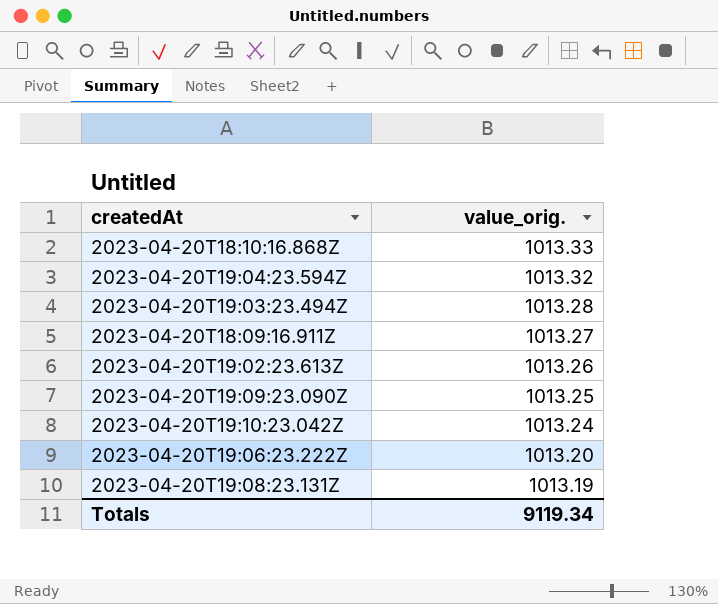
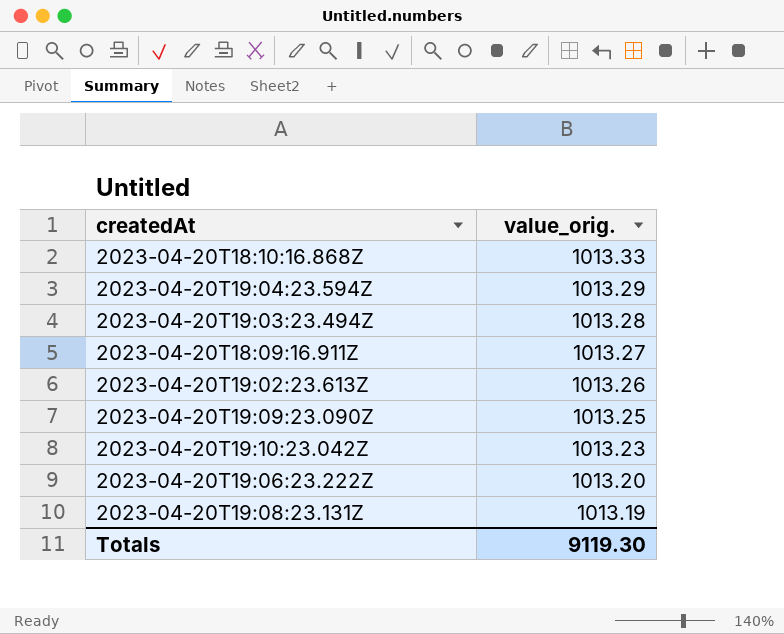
2023-04-20T19:04:23.594Z | value_orig.: 1013.32 -> 1013.29
2023-04-20T19:10:23.042Z | value_orig.: 1013.24 -> 1013.23
Totals | value_orig.: 9119.34 -> 9119.30

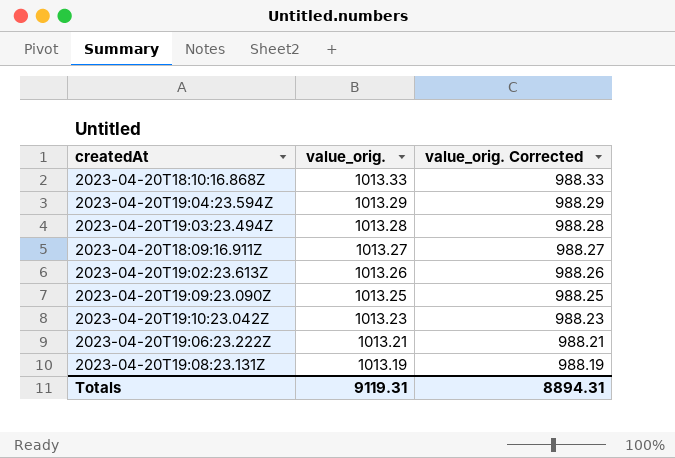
column value_orig. Corrected | formula: none -> [value_orig.] - 25
2023-04-20T19:06:23.222Z | value_orig.: 1013.20 -> 1013.21
Totals | value_orig.: 9119.30 -> 9119.31

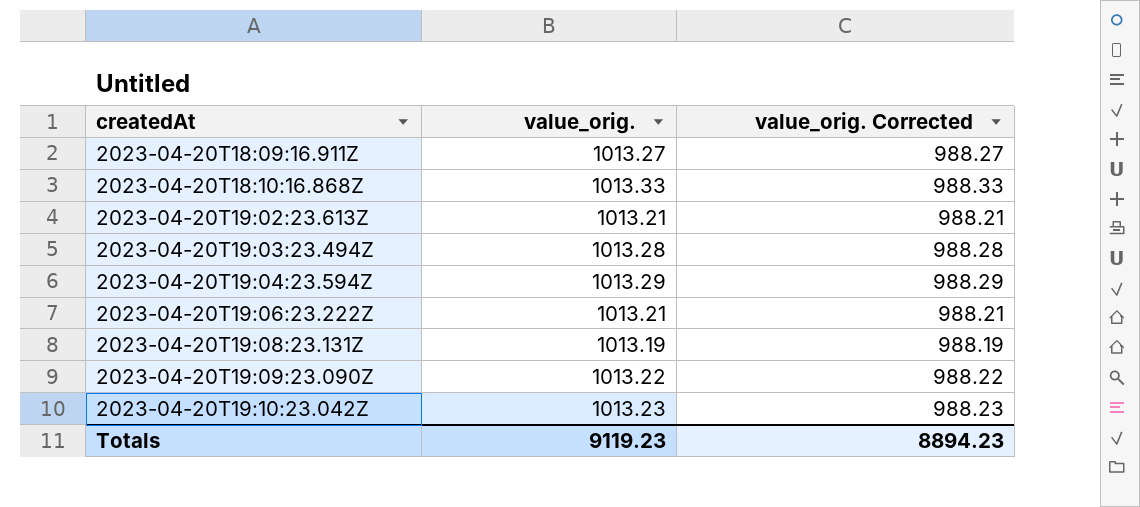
row order: value_orig. descending -> createdAt ascending
2023-04-20T19:02:23.613Z | value_orig.: 1013.26 -> 1013.21
2023-04-20T19:02:23.613Z | value_orig. Corrected: 988.26 -> 988.21
2023-04-20T19:09:23.090Z | value_orig.: 1013.25 -> 1013.22
2023-04-20T19:09:23.090Z | value_orig. Corrected: 988.25 -> 988.22
Totals | value_orig.: 9119.31 -> 9119.23
Totals | value_orig. Corrected: 8894.31 -> 8894.23

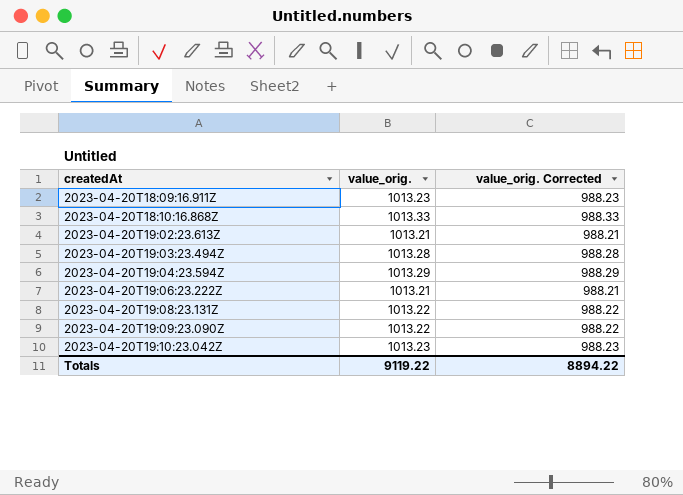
2023-04-20T18:09:16.911Z | value_orig.: 1013.27 -> 1013.23
2023-04-20T18:09:16.911Z | value_orig. Corrected: 988.27 -> 988.23
2023-04-20T19:08:23.131Z | value_orig.: 1013.19 -> 1013.22
2023-04-20T19:08:23.131Z | value_orig. Corrected: 988.19 -> 988.22
Totals | value_orig.: 9119.23 -> 9119.22
Totals | value_orig. Corrected: 8894.23 -> 8894.22

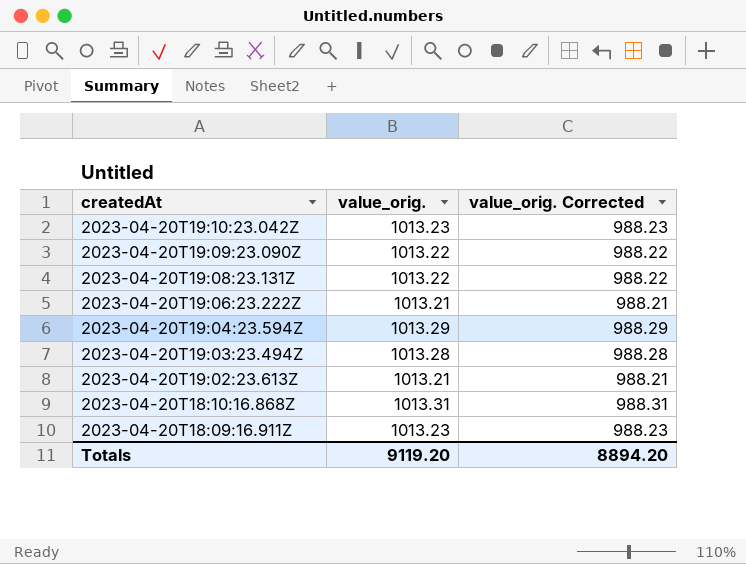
row order: createdAt ascending -> createdAt descending
2023-04-20T18:10:16.868Z | value_orig.: 1013.33 -> 1013.31
2023-04-20T18:10:16.868Z | value_orig. Corrected: 988.33 -> 988.31
Totals | value_orig.: 9119.22 -> 9119.20
Totals | value_orig. Corrected: 8894.22 -> 8894.20

